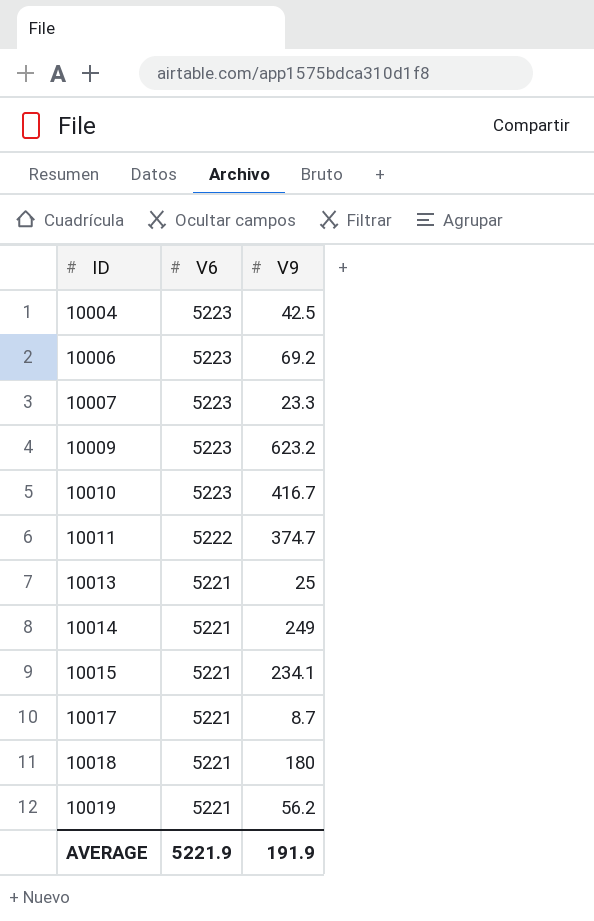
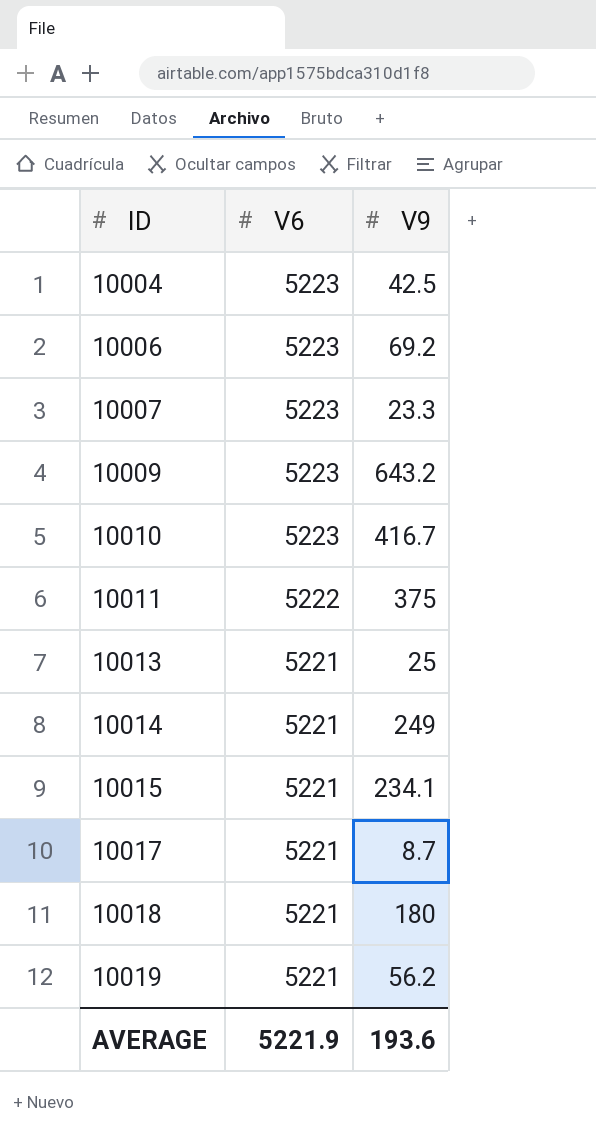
10009 | V9: 623.2 -> 643.2
10011 | V9: 374.7 -> 375
AVERAGE | V9: 191.9 -> 193.6

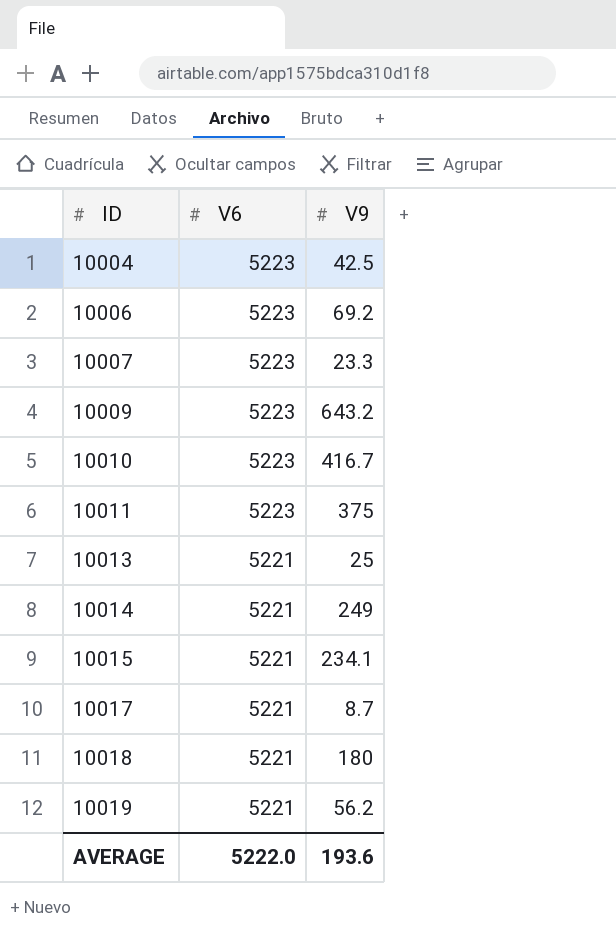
10011 | V6: 5222 -> 5223
AVERAGE | V6: 5221.9 -> 5222.0

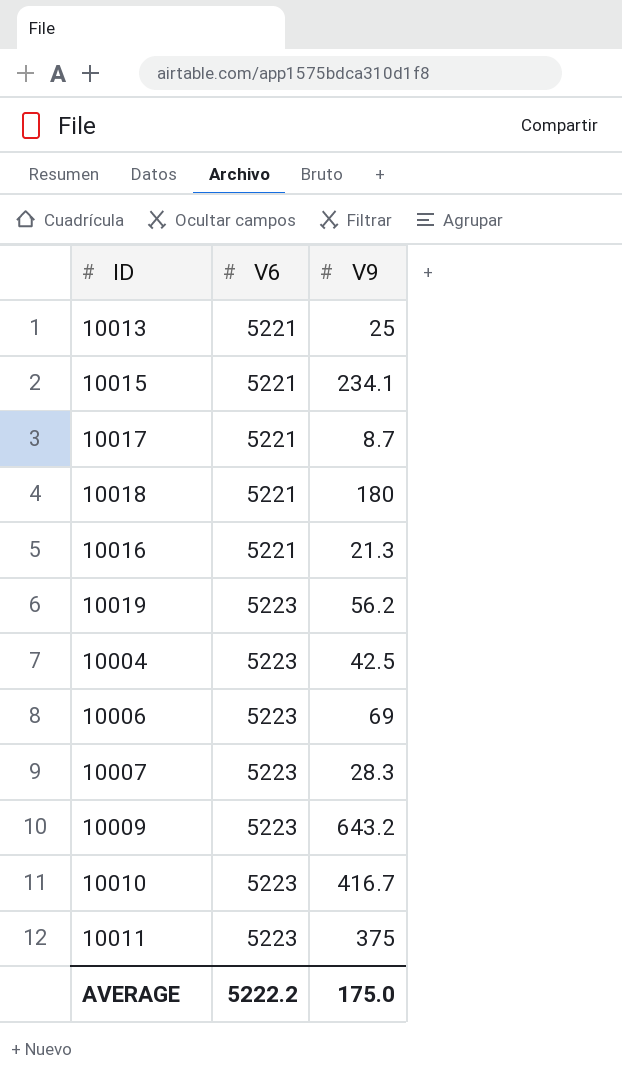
row order: ID ascending -> V6 ascending
row 10014: 5221 | 249 -> none
row 10016: none -> 5221 | 21.3
10019 | V6: 5221 -> 5223
10006 | V9: 69.2 -> 69
10007 | V9: 23.3 -> 28.3
AVERAGE | V6: 5222.0 -> 5222.2
AVERAGE | V9: 193.6 -> 175.0

